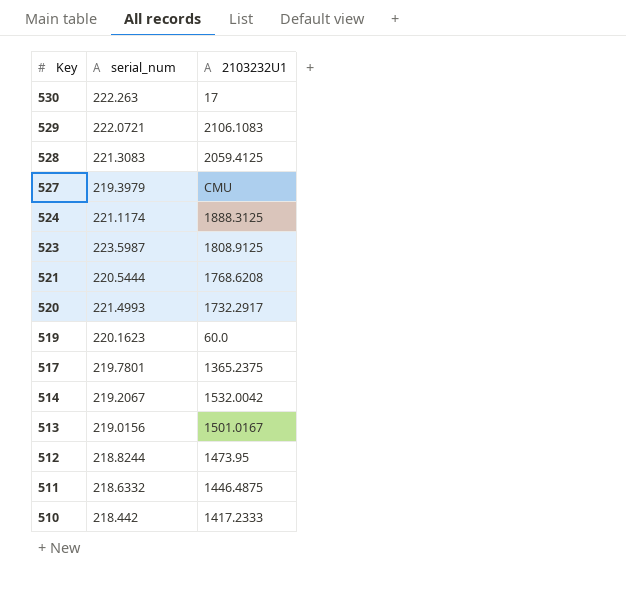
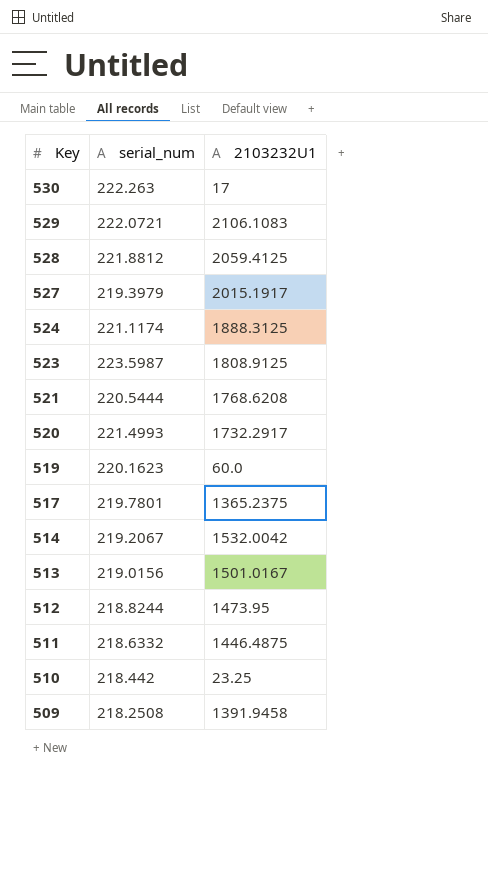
528 | serial_num: 221.3083 -> 221.8812
527 | 2103232U1: CMU -> 2015.1917
510 | 2103232U1: 1417.2333 -> 23.25
row 509: none -> 218.2508 | 1391.9458

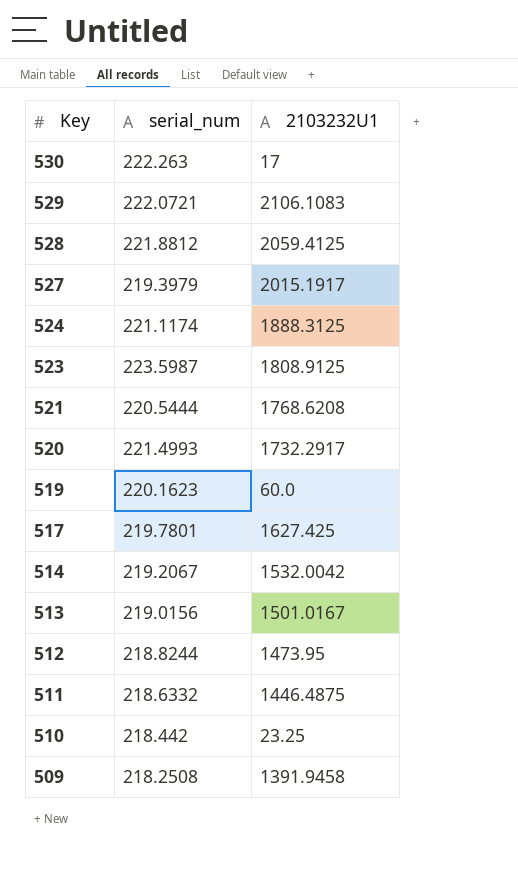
517 | 2103232U1: 1365.2375 -> 1627.425

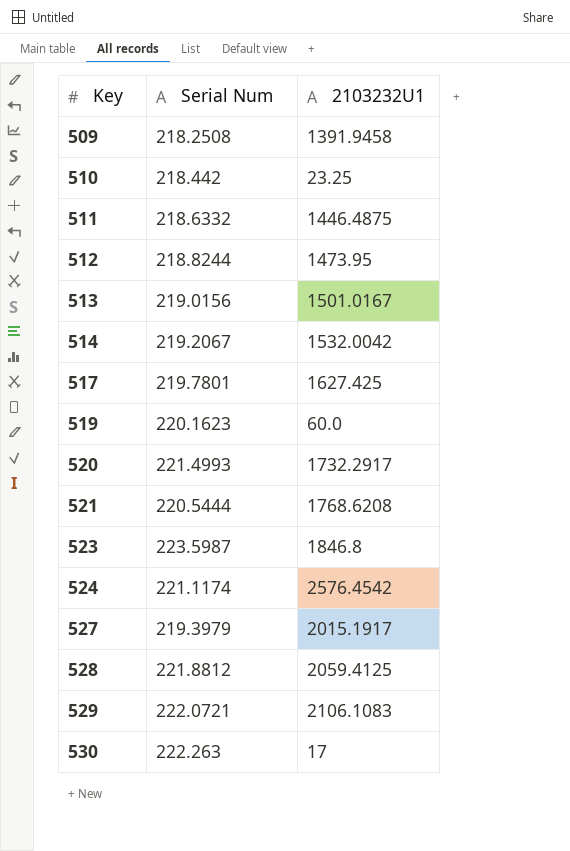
row order: Key descending -> Key ascending
column name: serial_num -> Serial Num
523 | 2103232U1: 1808.9125 -> 1846.8
524 | 2103232U1: 1888.3125 -> 2576.4542

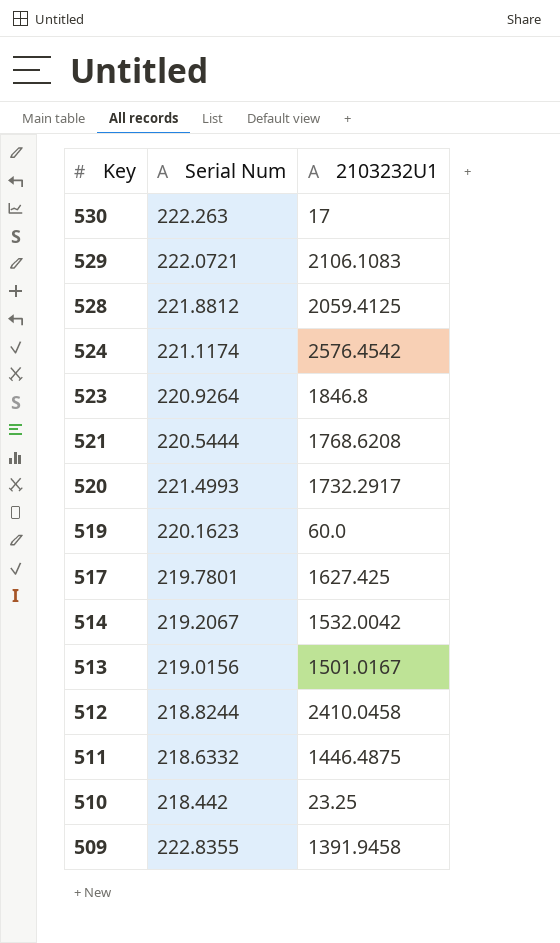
row order: Key ascending -> Key descending
row 527: 219.3979 | 2015.1917 -> none
523 | Serial Num: 223.5987 -> 220.9264
512 | 2103232U1: 1473.95 -> 2410.0458
509 | Serial Num: 218.2508 -> 222.8355

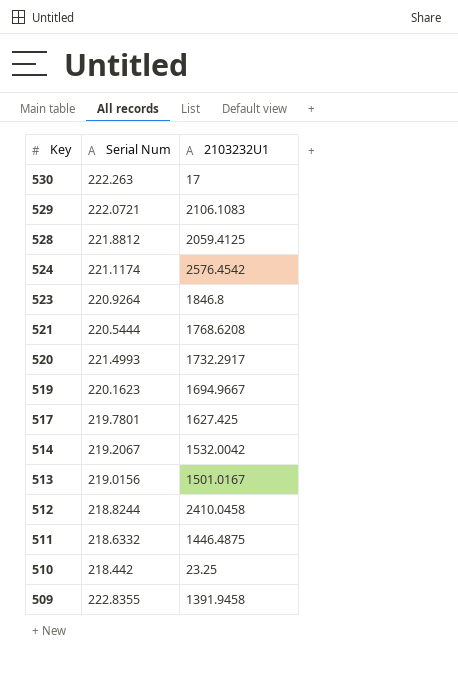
519 | 2103232U1: 60.0 -> 1694.9667

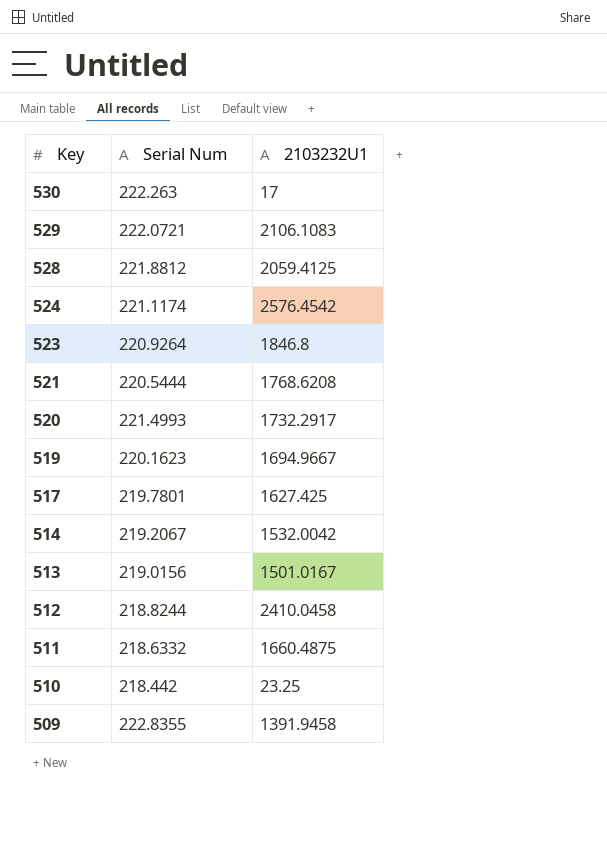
511 | 2103232U1: 1446.4875 -> 1660.4875

